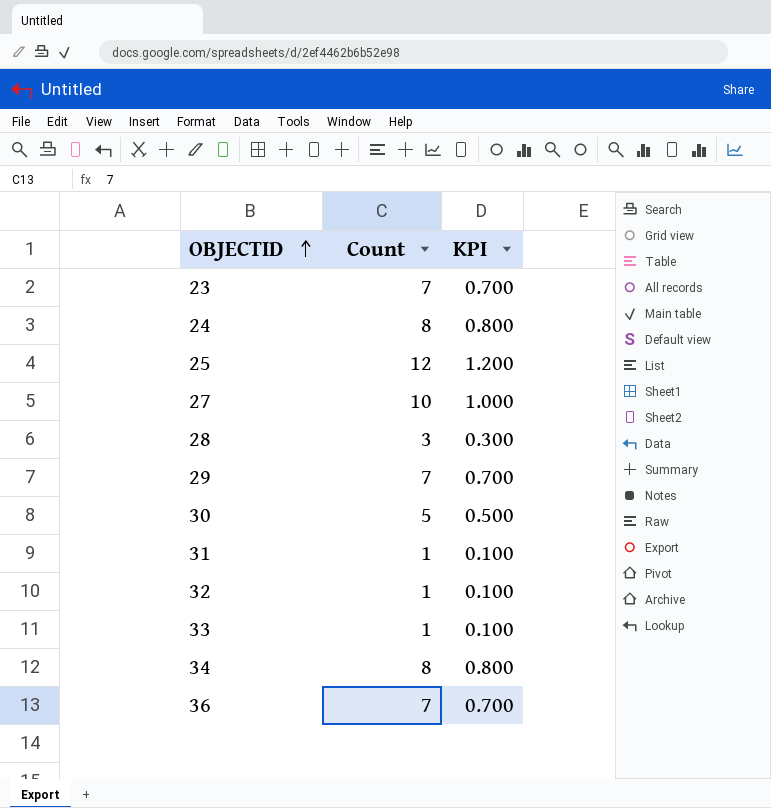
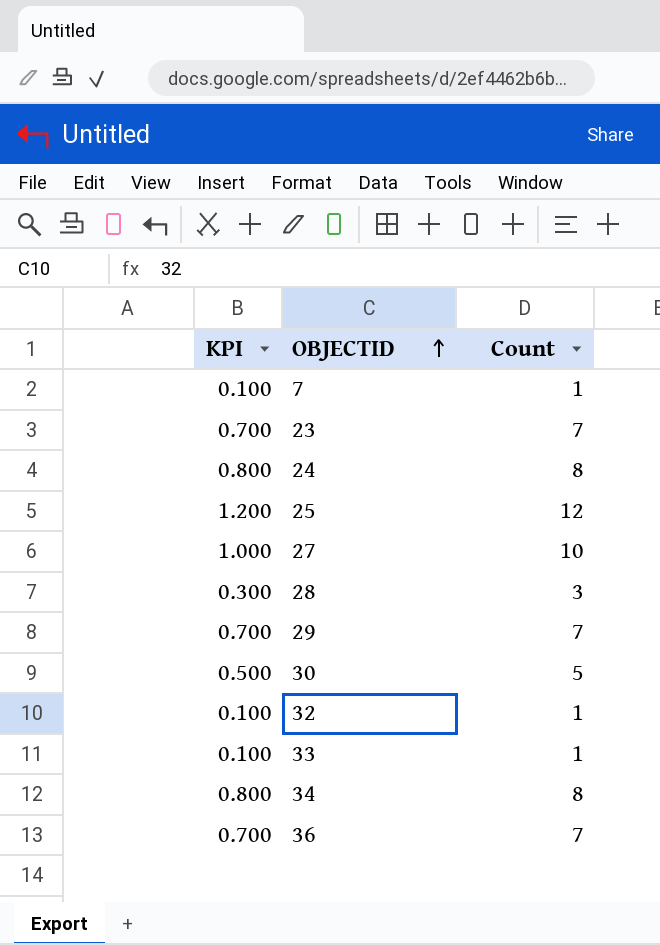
column KPI | position: 3 -> 1
row 31: 1 | 0.100 -> none
row 7: none -> 0.100 | 1

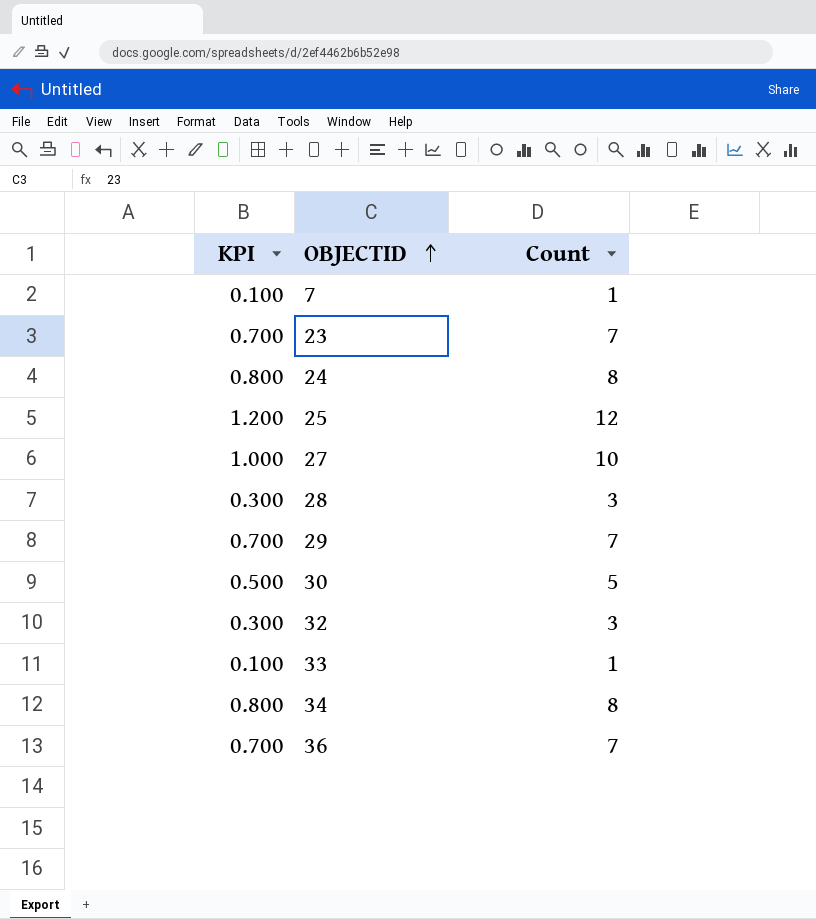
32 | KPI: 0.100 -> 0.300
32 | Count: 1 -> 3

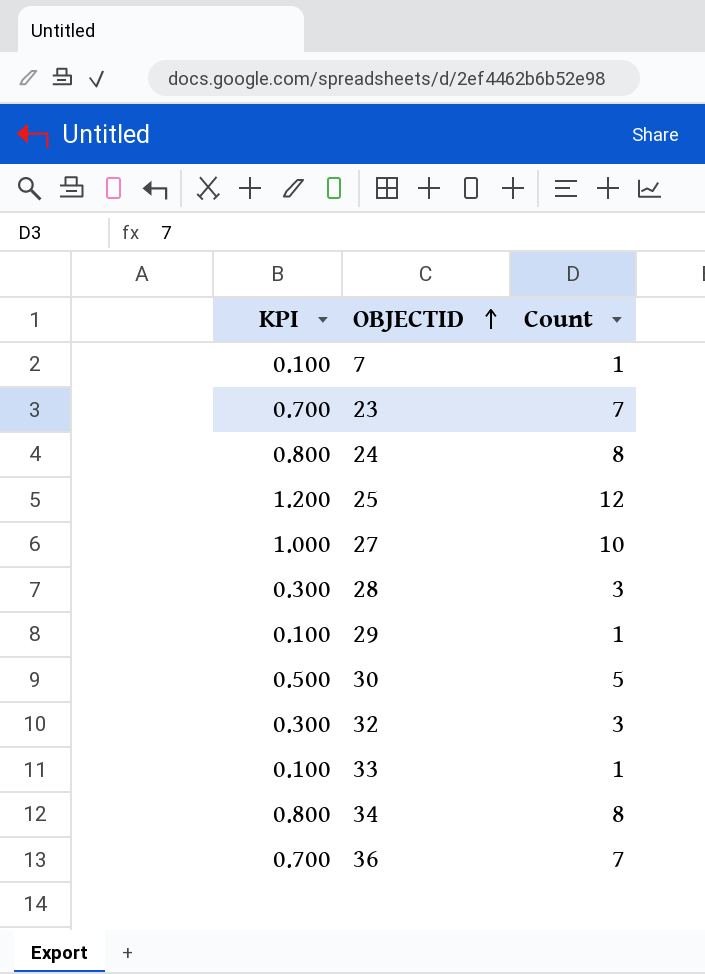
29 | KPI: 0.700 -> 0.100
29 | Count: 7 -> 1

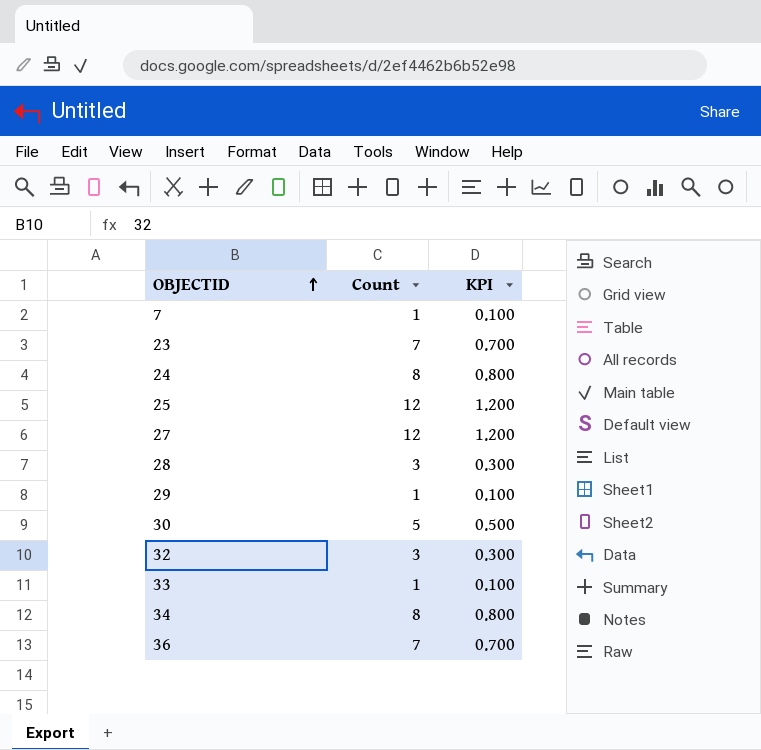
column KPI | position: 1 -> 3
27 | Count: 10 -> 12
27 | KPI: 1.000 -> 1.200

